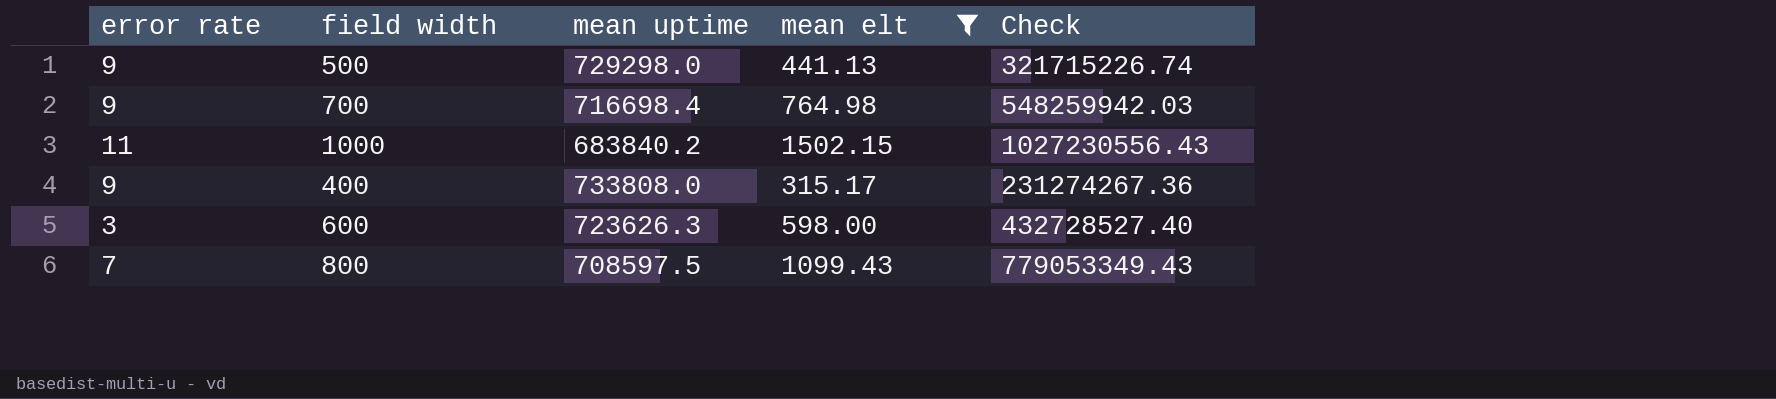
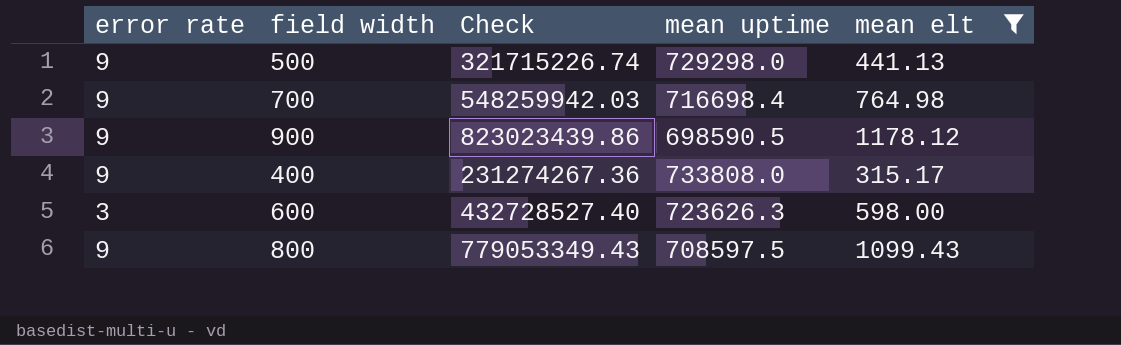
column Check | position: 5 -> 3
row 1000: 11 | 683840.2 | 1502.15 | 1027230556.43 -> none
row 900: none -> 9 | 823023439.86 | 698590.5 | 1178.12
800 | error rate: 7 -> 9

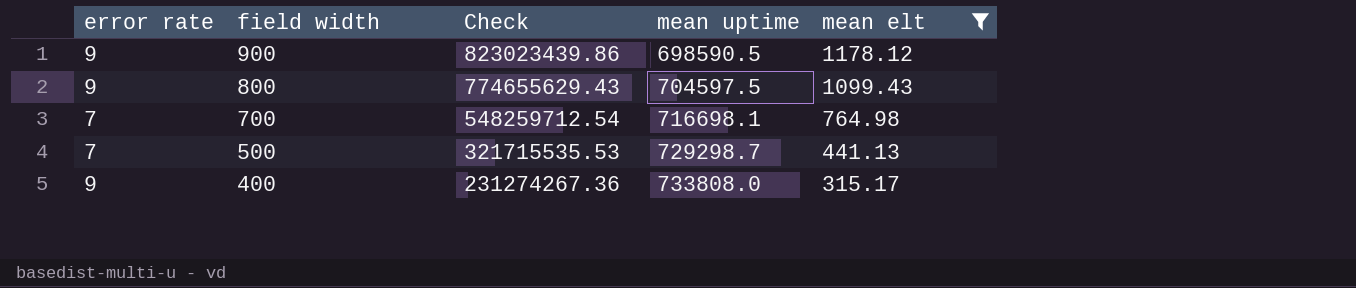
row order: none -> field width descending
row 600: 3 | 432728527.40 | 723626.3 | 598.00 -> none
800 | Check: 779053349.43 -> 774655629.43
800 | mean uptime: 708597.5 -> 704597.5
700 | error rate: 9 -> 7
700 | Check: 548259942.03 -> 548259712.54
700 | mean uptime: 716698.4 -> 716698.1
500 | error rate: 9 -> 7
500 | Check: 321715226.74 -> 321715535.53
500 | mean uptime: 729298.0 -> 729298.7

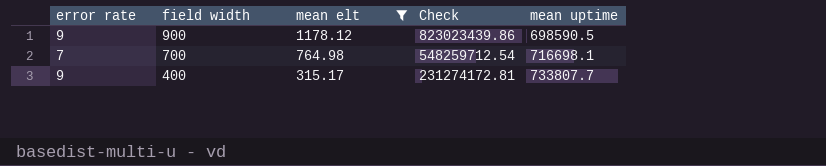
column mean elt | position: 5 -> 3
row 800: 9 | 774655629.43 | 704597.5 | 1099.43 -> none
row 500: 7 | 321715535.53 | 729298.7 | 441.13 -> none
400 | Check: 231274267.36 -> 231274172.81
400 | mean uptime: 733808.0 -> 733807.7

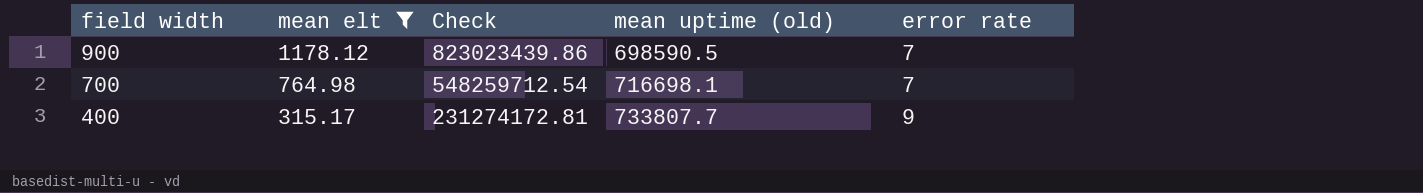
column name: mean uptime -> mean uptime (old)
column error rate | position: 1 -> 5
900 | error rate: 9 -> 7

